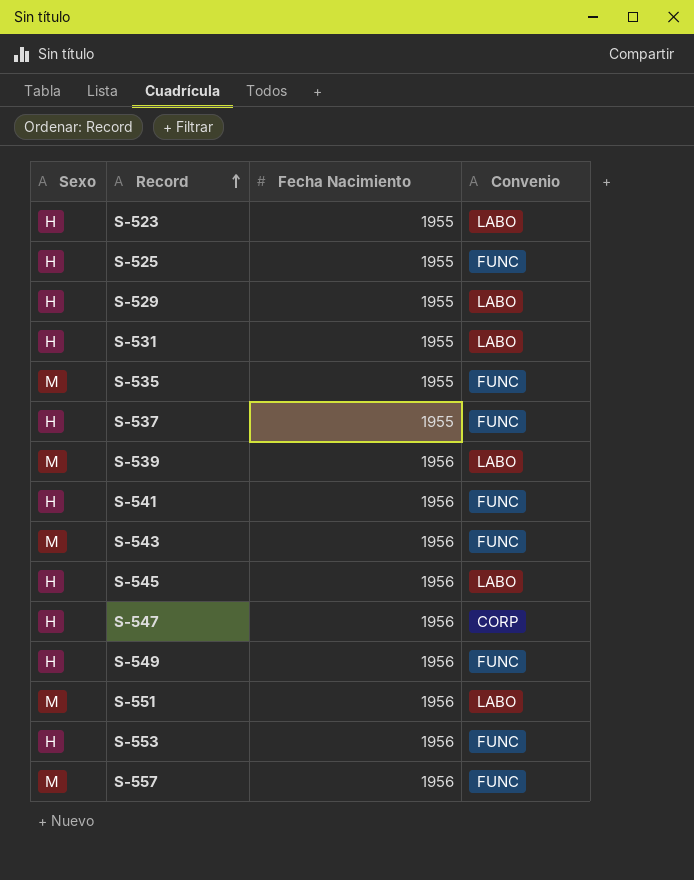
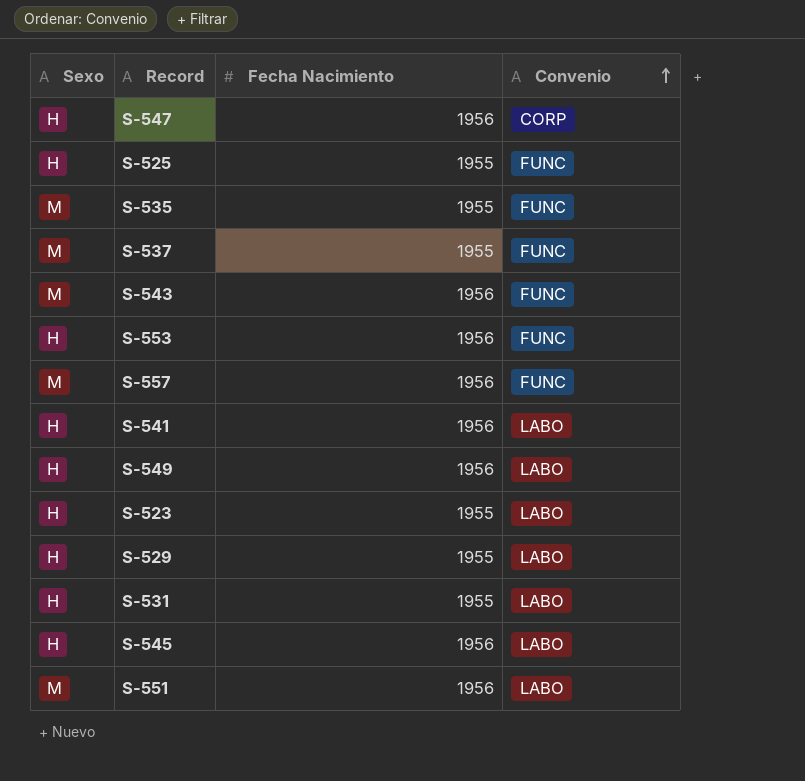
row order: Record ascending -> Convenio ascending
row S-539: M | 1956 | LABO -> none
S-537 | Sexo: H -> M
S-541 | Convenio: FUNC -> LABO
S-549 | Convenio: FUNC -> LABO

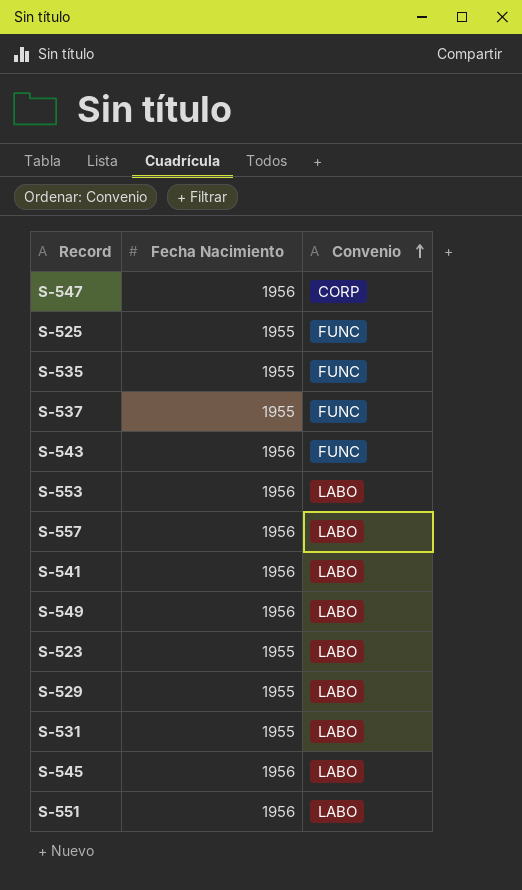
column Sexo | position: 1 -> none
S-553 | Convenio: FUNC -> LABO
S-557 | Convenio: FUNC -> LABO

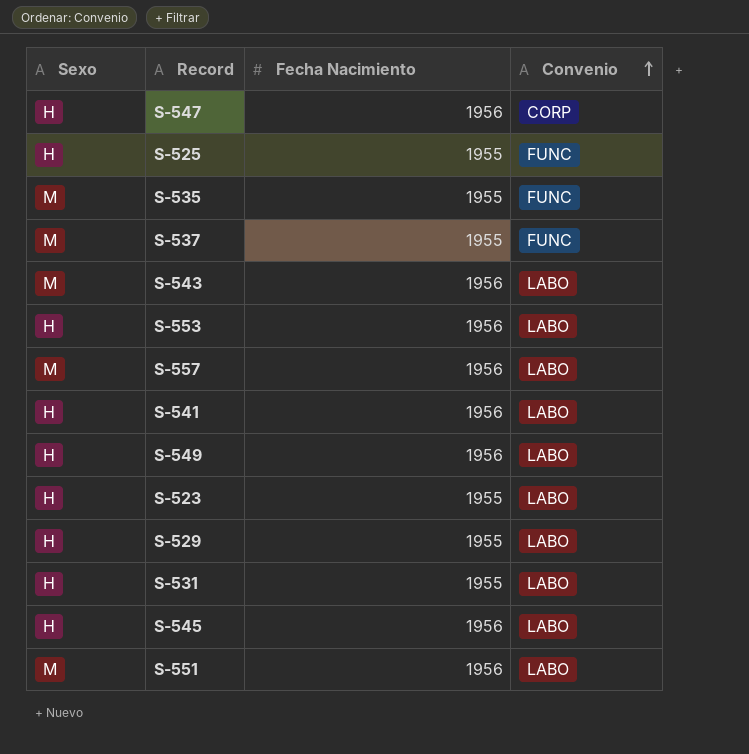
column Sexo | position: none -> 1
S-543 | Convenio: FUNC -> LABO

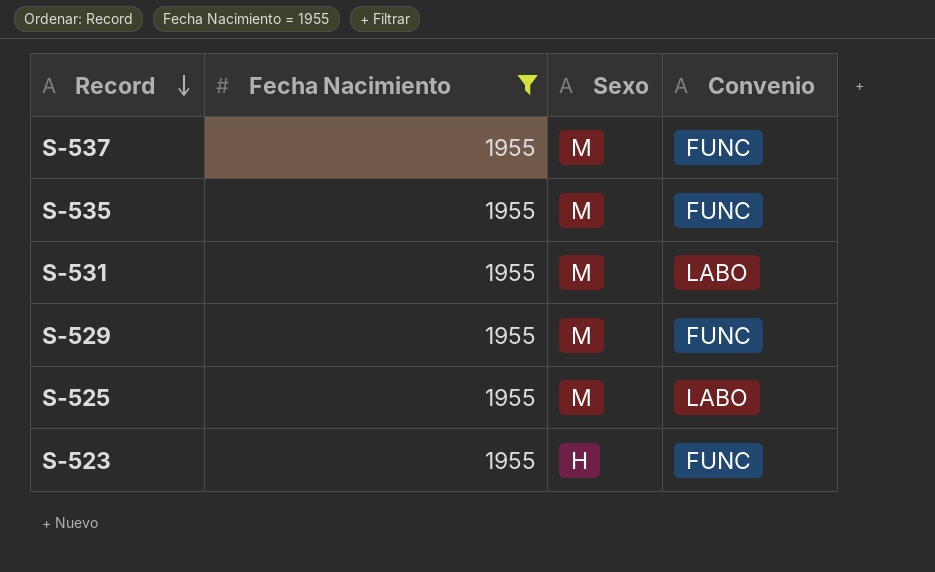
filter: none -> Fecha Nacimiento = 1955
row order: Convenio ascending -> Record descending
column Sexo | position: 1 -> 3
S-531 | Sexo: H -> M
S-529 | Sexo: H -> M
S-529 | Convenio: LABO -> FUNC
S-525 | Sexo: H -> M
S-525 | Convenio: FUNC -> LABO
S-523 | Convenio: LABO -> FUNC

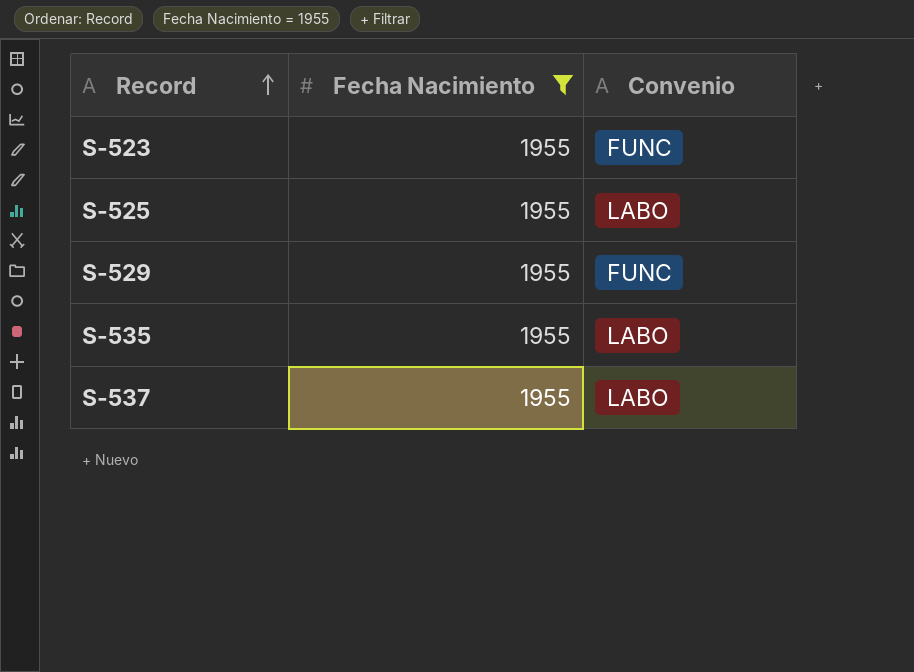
row order: Record descending -> Record ascending
column Sexo | position: 3 -> none
row S-531: 1955 | M | LABO -> none
S-535 | Convenio: FUNC -> LABO
S-537 | Convenio: FUNC -> LABO

